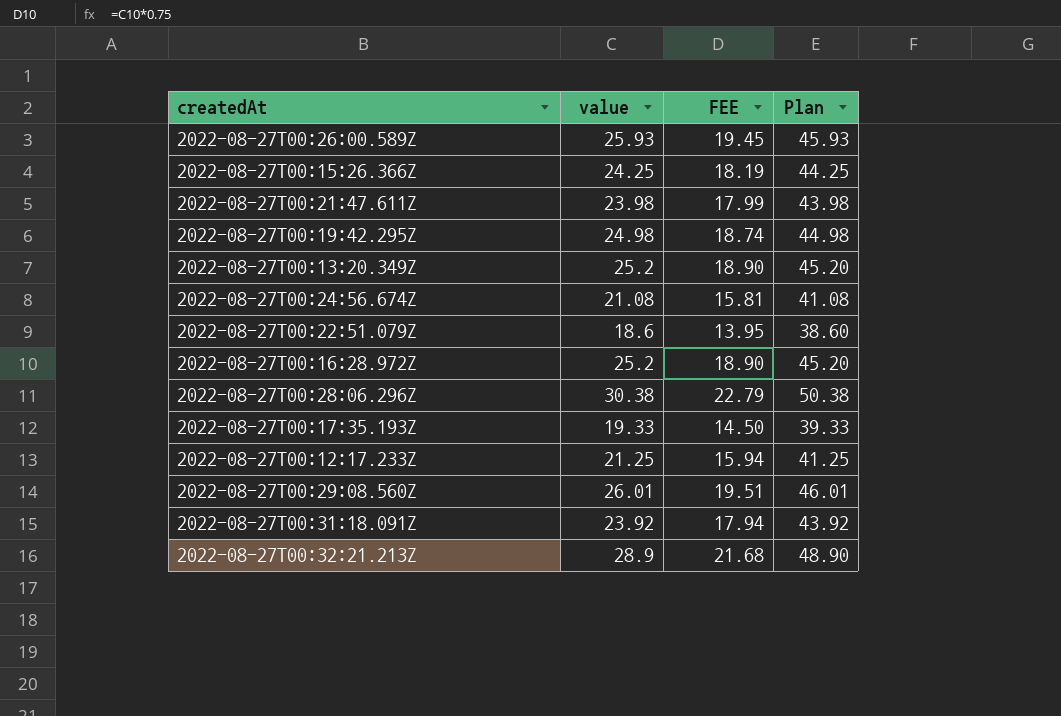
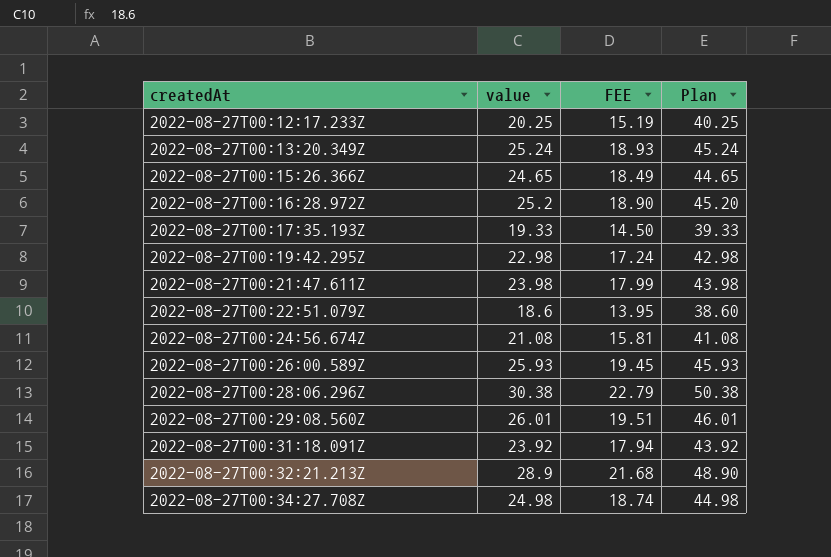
row order: none -> createdAt ascending
2022-08-27T00:12:17.233Z | value: 21.25 -> 20.25
2022-08-27T00:12:17.233Z | FEE: 15.94 -> 15.19
2022-08-27T00:12:17.233Z | Plan: 41.25 -> 40.25
2022-08-27T00:13:20.349Z | value: 25.2 -> 25.24
2022-08-27T00:13:20.349Z | FEE: 18.90 -> 18.93
2022-08-27T00:13:20.349Z | Plan: 45.20 -> 45.24
2022-08-27T00:15:26.366Z | value: 24.25 -> 24.65
2022-08-27T00:15:26.366Z | FEE: 18.19 -> 18.49
2022-08-27T00:15:26.366Z | Plan: 44.25 -> 44.65
2022-08-27T00:19:42.295Z | value: 24.98 -> 22.98
2022-08-27T00:19:42.295Z | FEE: 18.74 -> 17.24
2022-08-27T00:19:42.295Z | Plan: 44.98 -> 42.98
row 2022-08-27T00:34:27.708Z: none -> 24.98 | 18.74 | 44.98

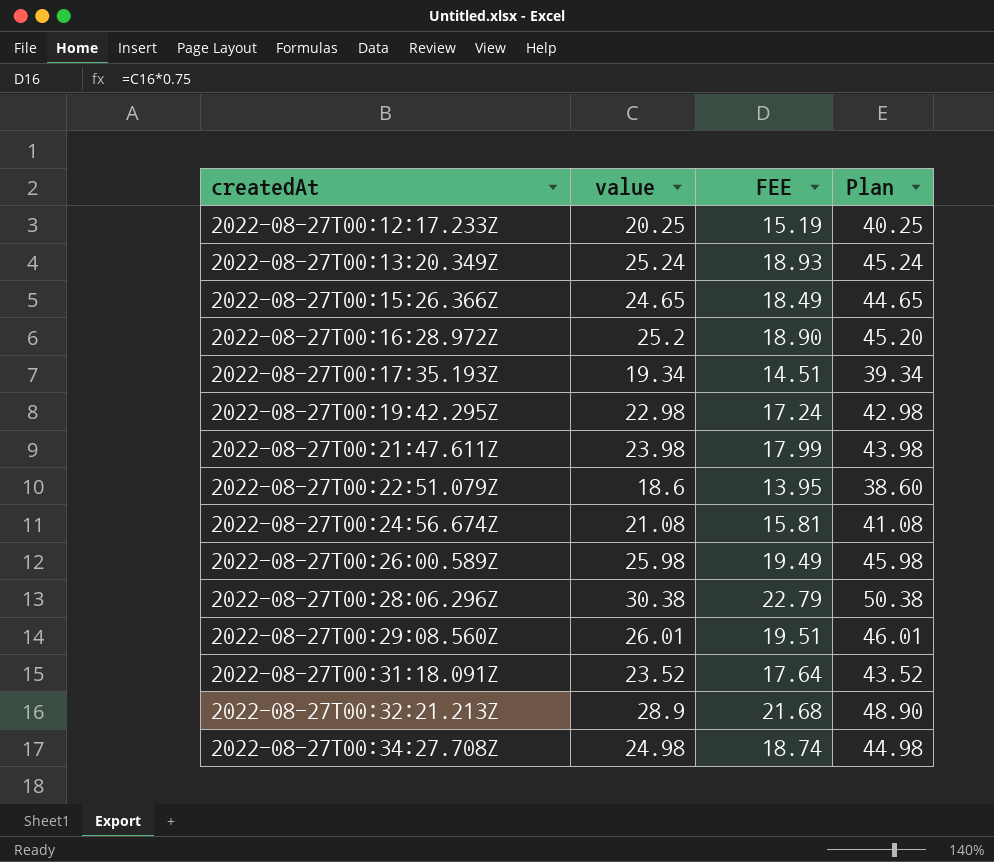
2022-08-27T00:17:35.193Z | value: 19.33 -> 19.34
2022-08-27T00:17:35.193Z | FEE: 14.50 -> 14.51
2022-08-27T00:17:35.193Z | Plan: 39.33 -> 39.34
2022-08-27T00:26:00.589Z | value: 25.93 -> 25.98
2022-08-27T00:26:00.589Z | FEE: 19.45 -> 19.49
2022-08-27T00:26:00.589Z | Plan: 45.93 -> 45.98
2022-08-27T00:31:18.091Z | value: 23.92 -> 23.52
2022-08-27T00:31:18.091Z | FEE: 17.94 -> 17.64
2022-08-27T00:31:18.091Z | Plan: 43.92 -> 43.52

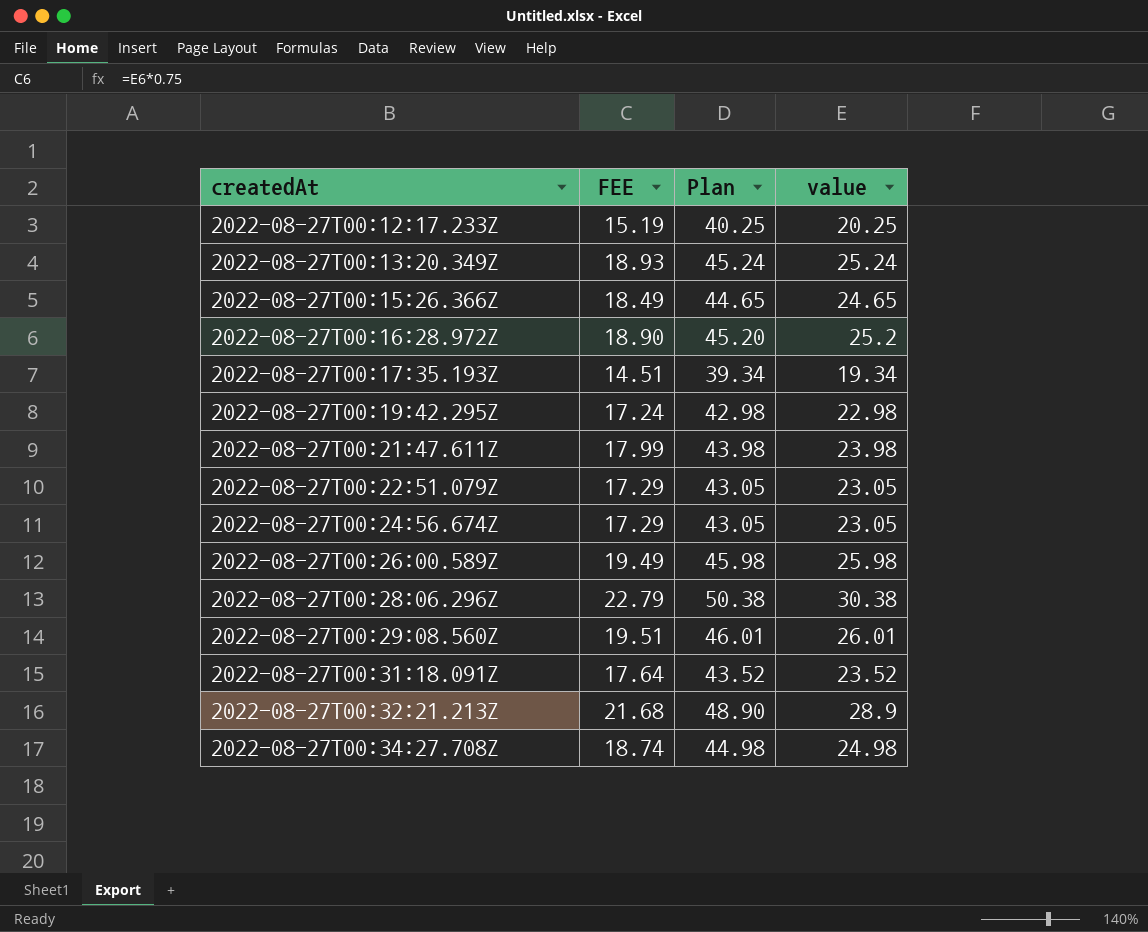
column value | position: 2 -> 4
2022-08-27T00:22:51.079Z | FEE: 13.95 -> 17.29
2022-08-27T00:22:51.079Z | Plan: 38.60 -> 43.05
2022-08-27T00:22:51.079Z | value: 18.6 -> 23.05
2022-08-27T00:24:56.674Z | FEE: 15.81 -> 17.29
2022-08-27T00:24:56.674Z | Plan: 41.08 -> 43.05
2022-08-27T00:24:56.674Z | value: 21.08 -> 23.05

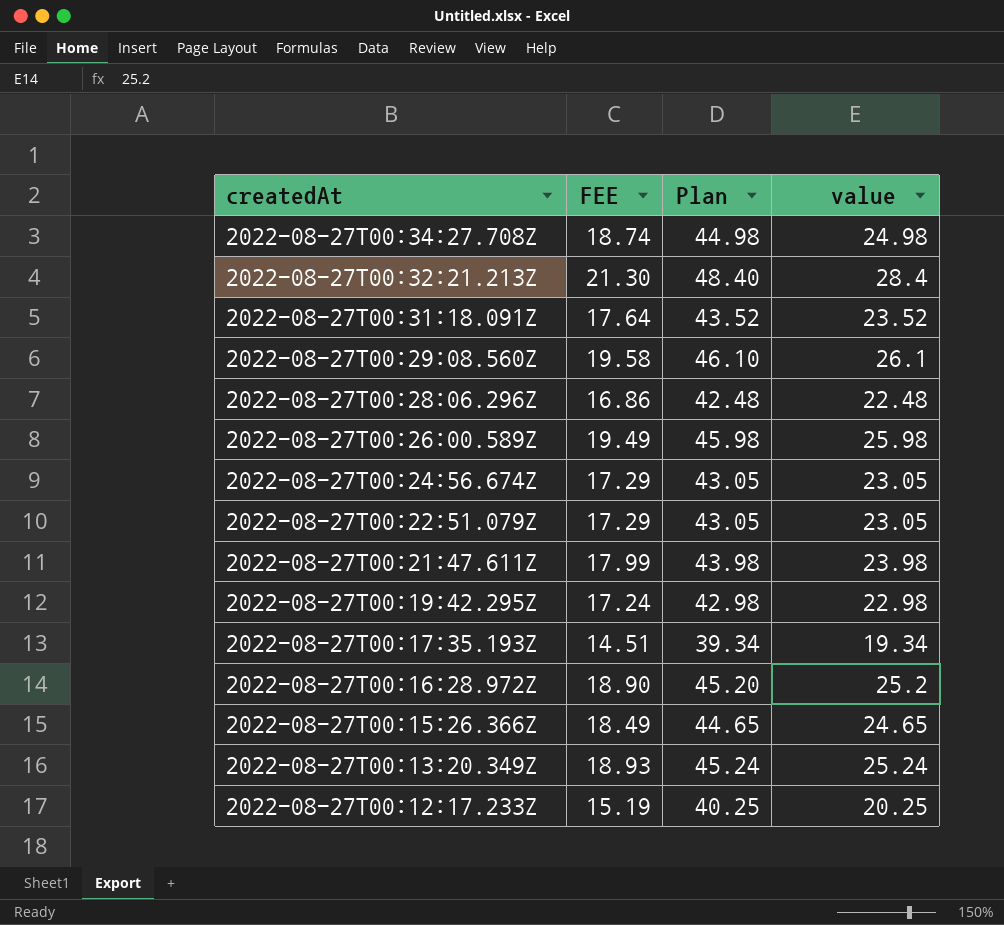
row order: createdAt ascending -> createdAt descending
2022-08-27T00:32:21.213Z | FEE: 21.68 -> 21.30
2022-08-27T00:32:21.213Z | Plan: 48.90 -> 48.40
2022-08-27T00:32:21.213Z | value: 28.9 -> 28.4
2022-08-27T00:29:08.560Z | FEE: 19.51 -> 19.58
2022-08-27T00:29:08.560Z | Plan: 46.01 -> 46.10
2022-08-27T00:29:08.560Z | value: 26.01 -> 26.1
2022-08-27T00:28:06.296Z | FEE: 22.79 -> 16.86
2022-08-27T00:28:06.296Z | Plan: 50.38 -> 42.48
2022-08-27T00:28:06.296Z | value: 30.38 -> 22.48

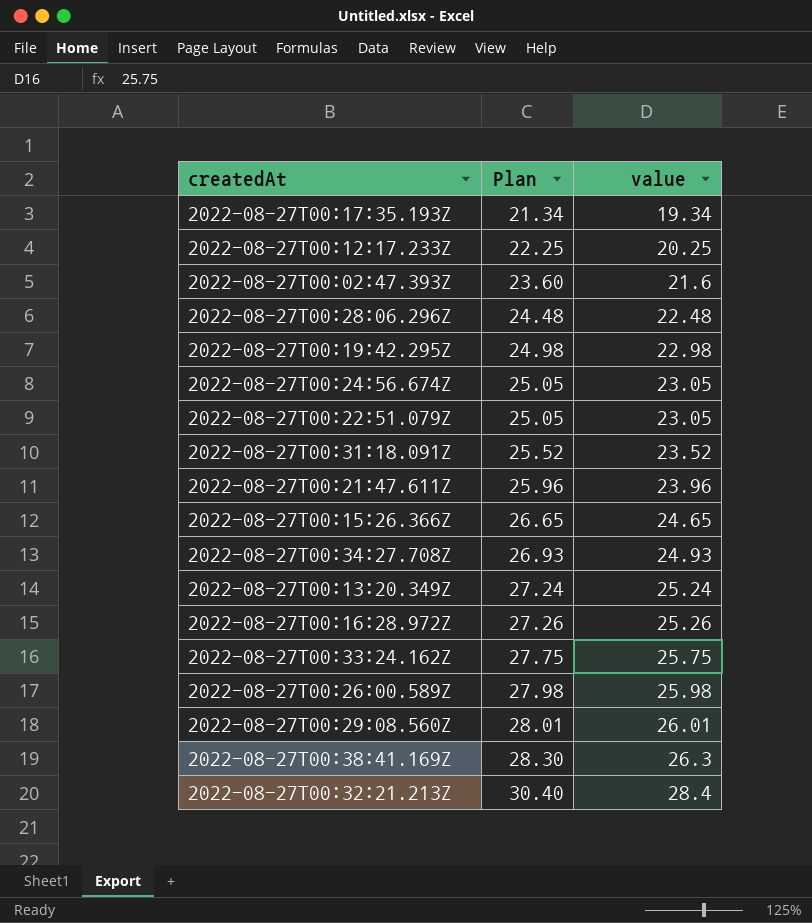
row order: createdAt descending -> Plan ascending
column FEE | formula: [value] * 0.75 -> none
column Plan | formula: [value] + 20 -> [value] + 2
row 2022-08-27T00:02:47.393Z: none -> 23.60 | 21.6
2022-08-27T00:21:47.611Z | value: 23.98 -> 23.96
2022-08-27T00:34:27.708Z | value: 24.98 -> 24.93
2022-08-27T00:16:28.972Z | value: 25.2 -> 25.26
row 2022-08-27T00:33:24.162Z: none -> 27.75 | 25.75
2022-08-27T00:29:08.560Z | value: 26.1 -> 26.01
row 2022-08-27T00:38:41.169Z: none -> 28.30 | 26.3

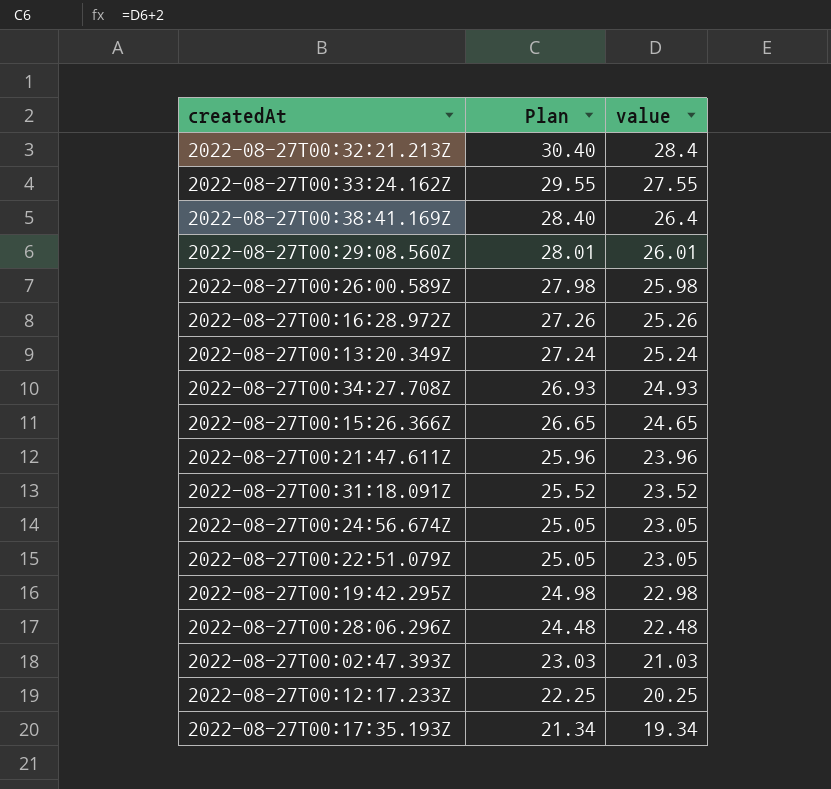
row order: Plan ascending -> Plan descending
2022-08-27T00:33:24.162Z | Plan: 27.75 -> 29.55
2022-08-27T00:33:24.162Z | value: 25.75 -> 27.55
2022-08-27T00:38:41.169Z | Plan: 28.30 -> 28.40
2022-08-27T00:38:41.169Z | value: 26.3 -> 26.4
2022-08-27T00:02:47.393Z | Plan: 23.60 -> 23.03
2022-08-27T00:02:47.393Z | value: 21.6 -> 21.03

